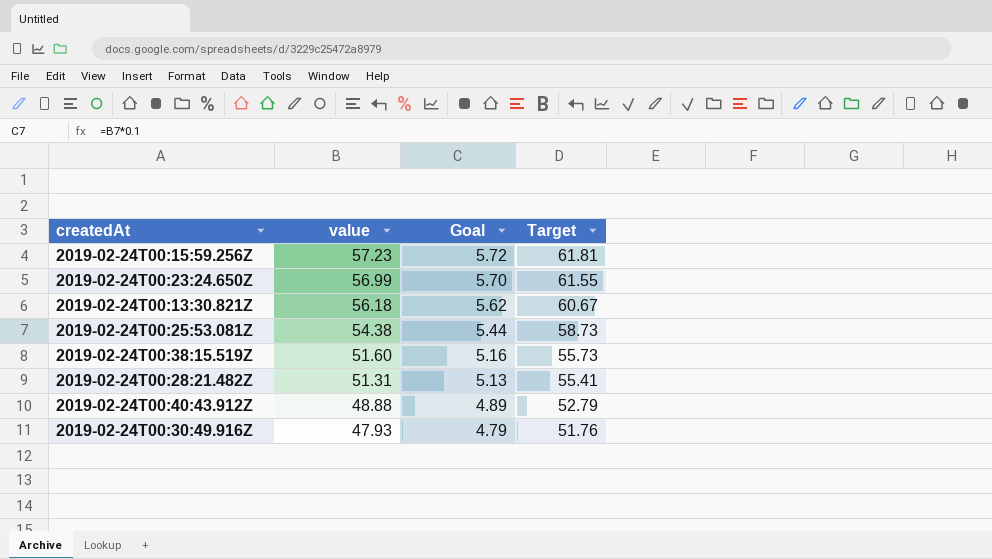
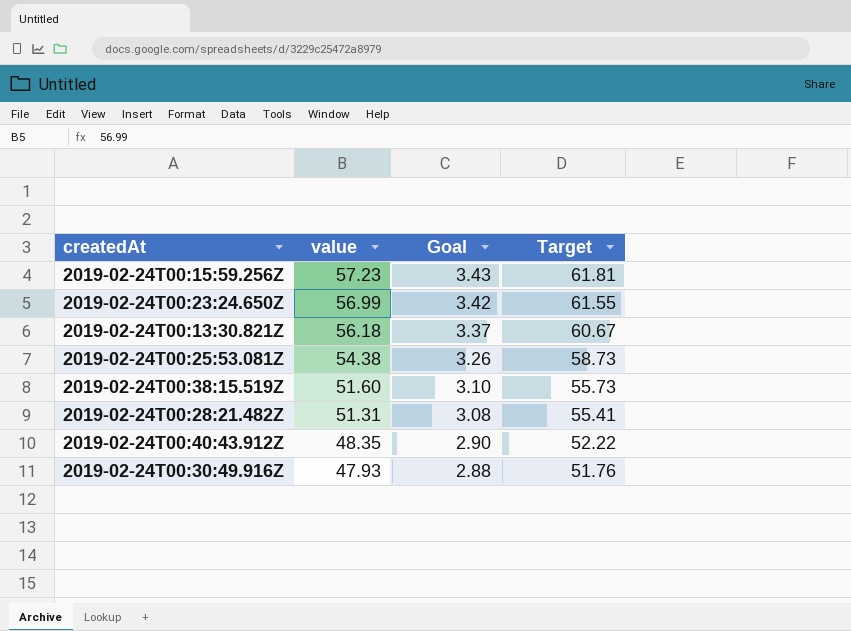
column Goal | formula: [value] * 0.1 -> [value] * 0.06
2019-02-24T00:40:43.912Z | value: 48.88 -> 48.35
2019-02-24T00:40:43.912Z | Target: 52.79 -> 52.22

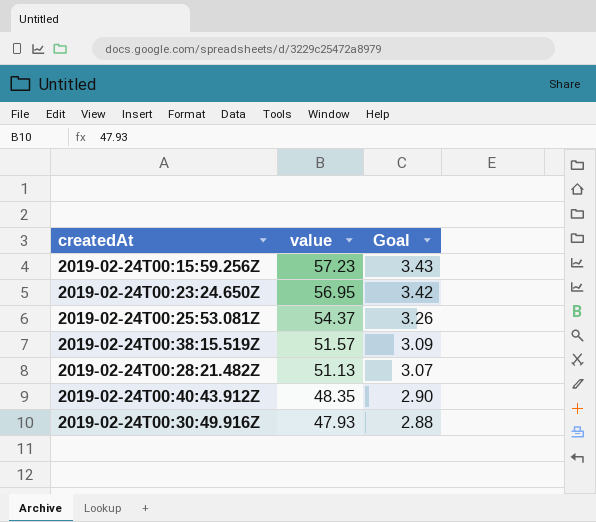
column Target | formula: [value] * 1.08 -> none
row 2019-02-24T00:13:30.821Z: 56.18 | 3.37 | 60.67 -> none
2019-02-24T00:23:24.650Z | value: 56.99 -> 56.95
2019-02-24T00:25:53.081Z | value: 54.38 -> 54.37
2019-02-24T00:38:15.519Z | value: 51.60 -> 51.57
2019-02-24T00:38:15.519Z | Goal: 3.10 -> 3.09
2019-02-24T00:28:21.482Z | value: 51.31 -> 51.13
2019-02-24T00:28:21.482Z | Goal: 3.08 -> 3.07

